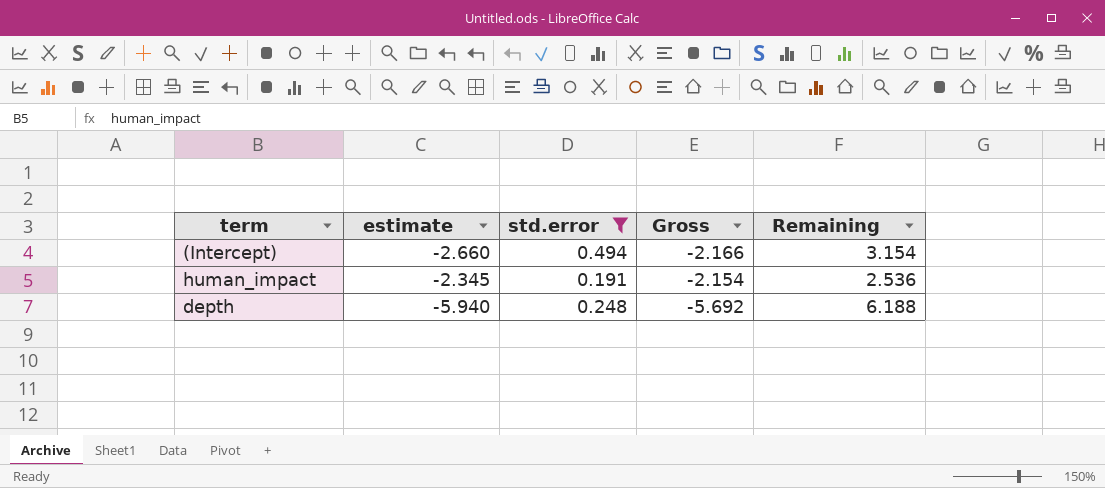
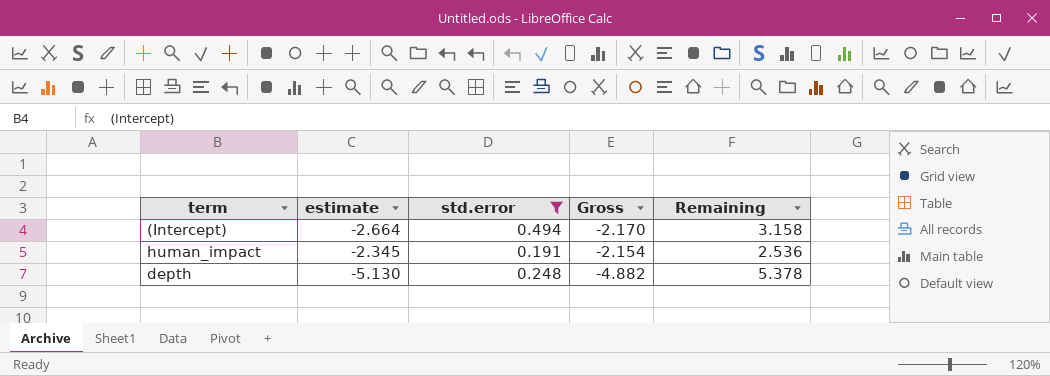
(Intercept) | estimate: -2.660 -> -2.664
(Intercept) | Gross: -2.166 -> -2.170
(Intercept) | Remaining: 3.154 -> 3.158
depth | estimate: -5.940 -> -5.130
depth | Gross: -5.692 -> -4.882
depth | Remaining: 6.188 -> 5.378

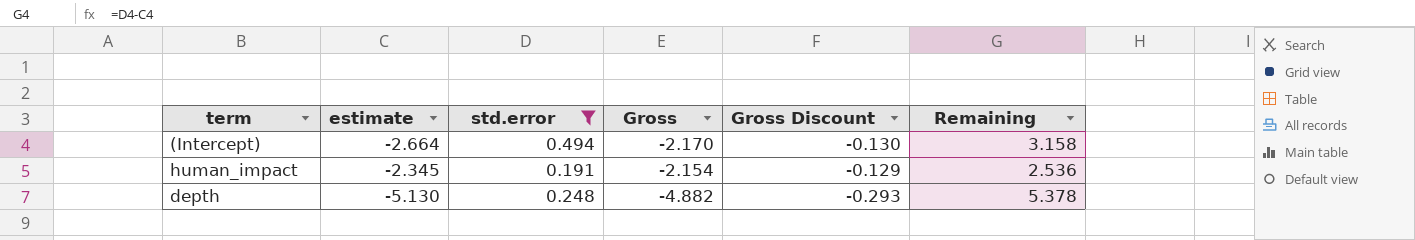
column Gross Discount | formula: none -> [Gross] * 0.06

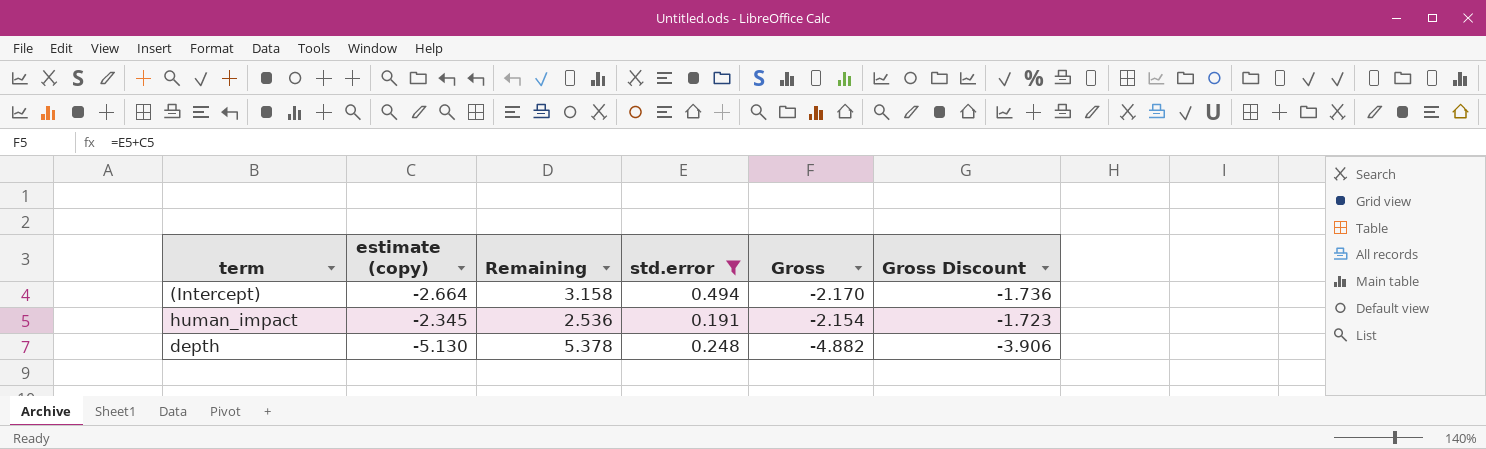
column name: estimate -> estimate (copy)
column Remaining | position: 6 -> 3
column Gross Discount | formula: [Gross] * 0.06 -> [Gross] * 0.8

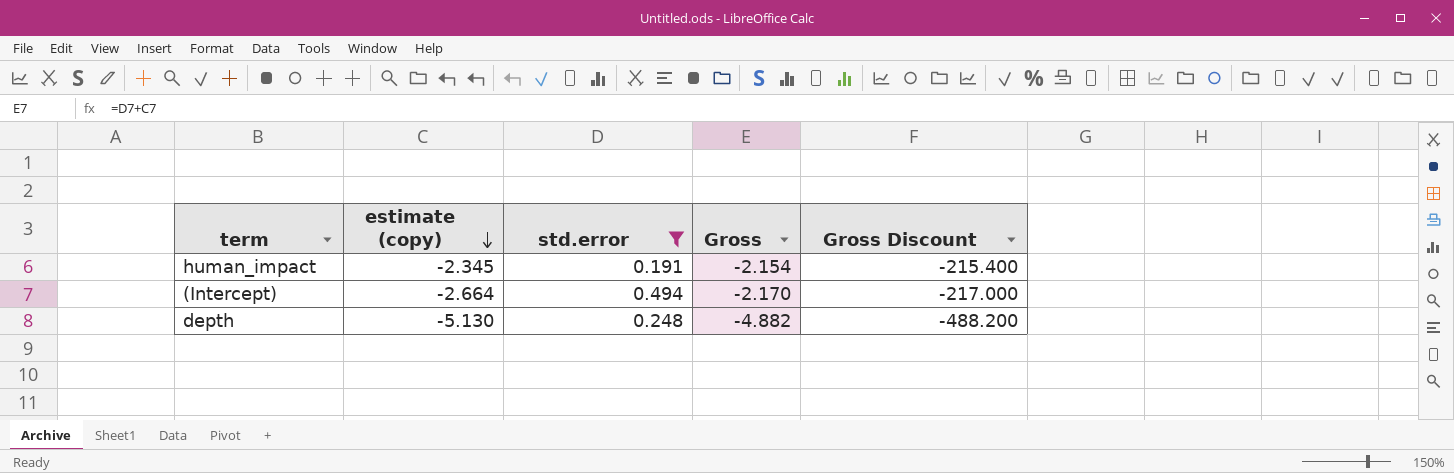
row order: none -> estimate (copy) descending
column Remaining | formula: [std.error] - [estimate (copy)] -> none
column Gross Discount | formula: [Gross] * 0.8 -> [Gross] * 100

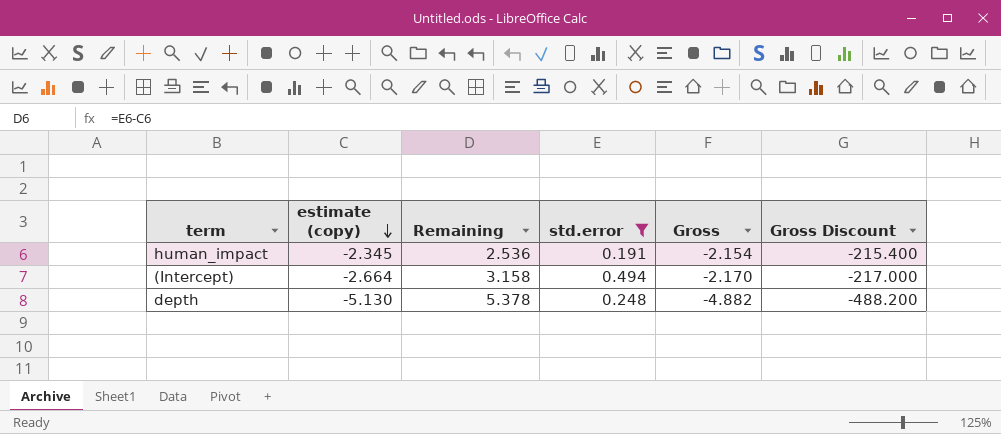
column Remaining | formula: none -> [std.error] - [estimate (copy)]

